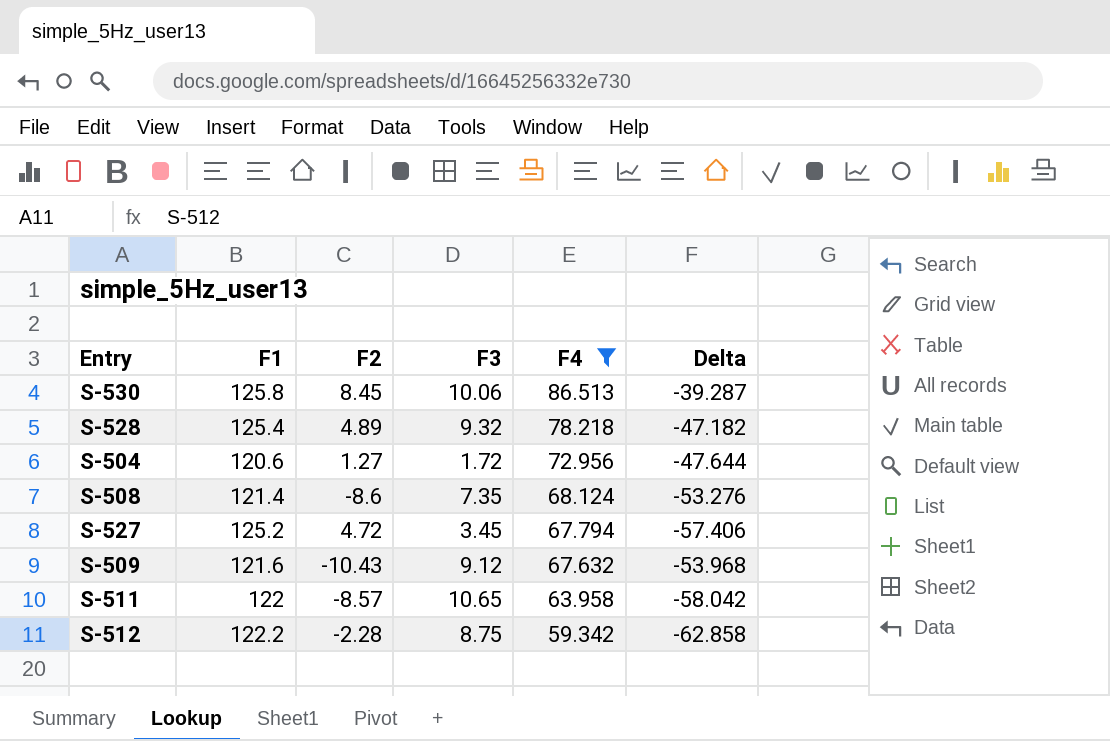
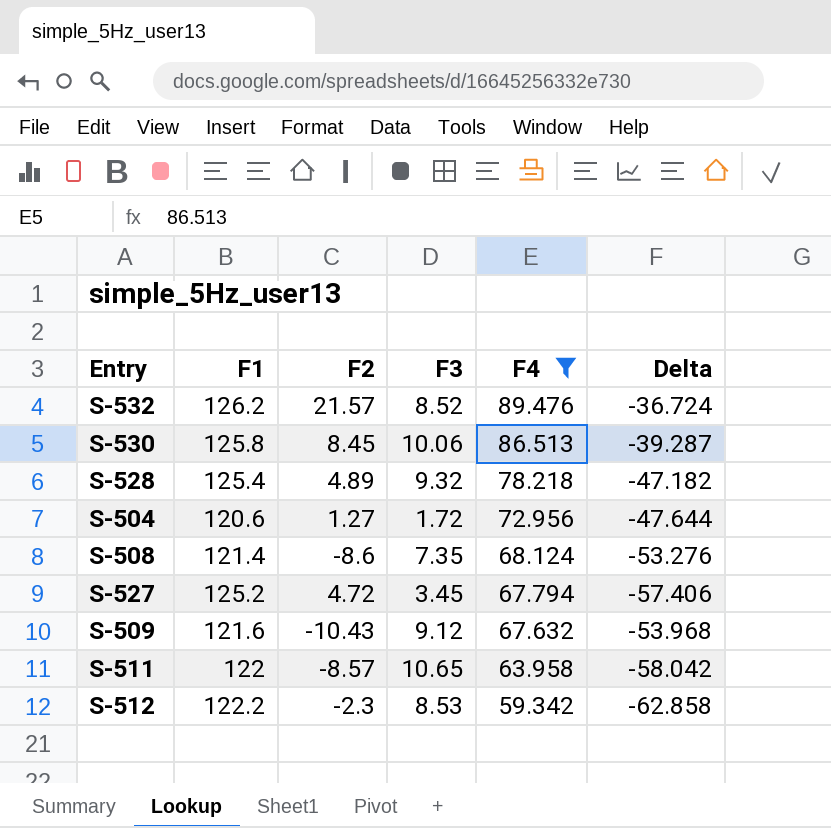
row S-532: none -> 126.2 | 21.57 | 8.52 | 89.476 | -36.724
S-512 | F2: -2.28 -> -2.3
S-512 | F3: 8.75 -> 8.53

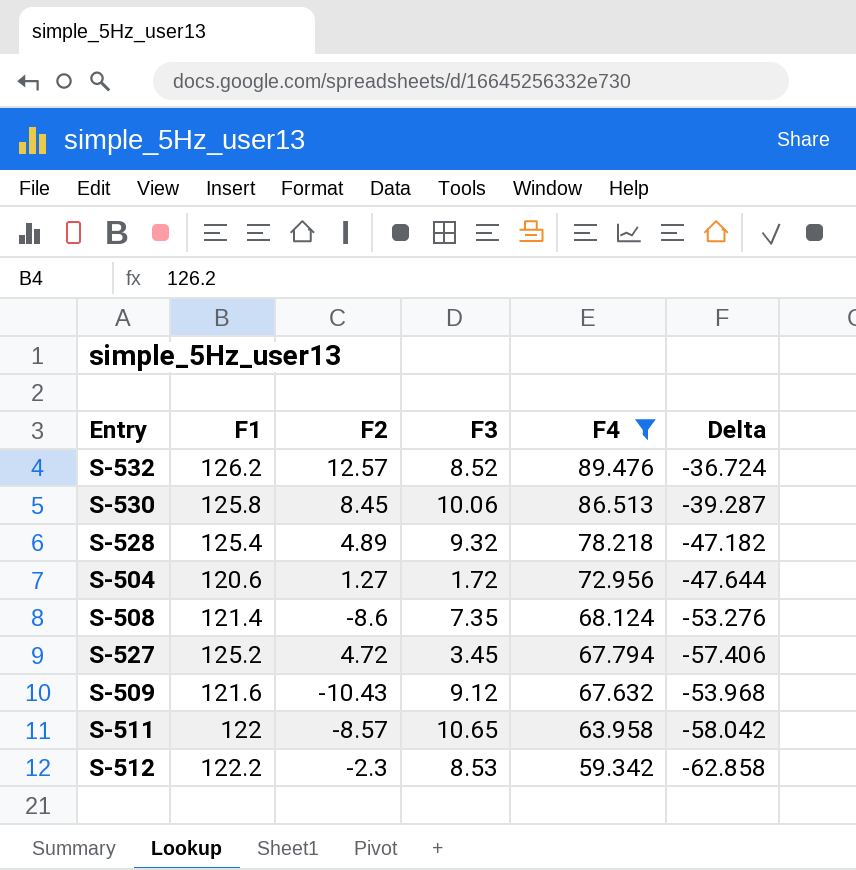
S-532 | F2: 21.57 -> 12.57

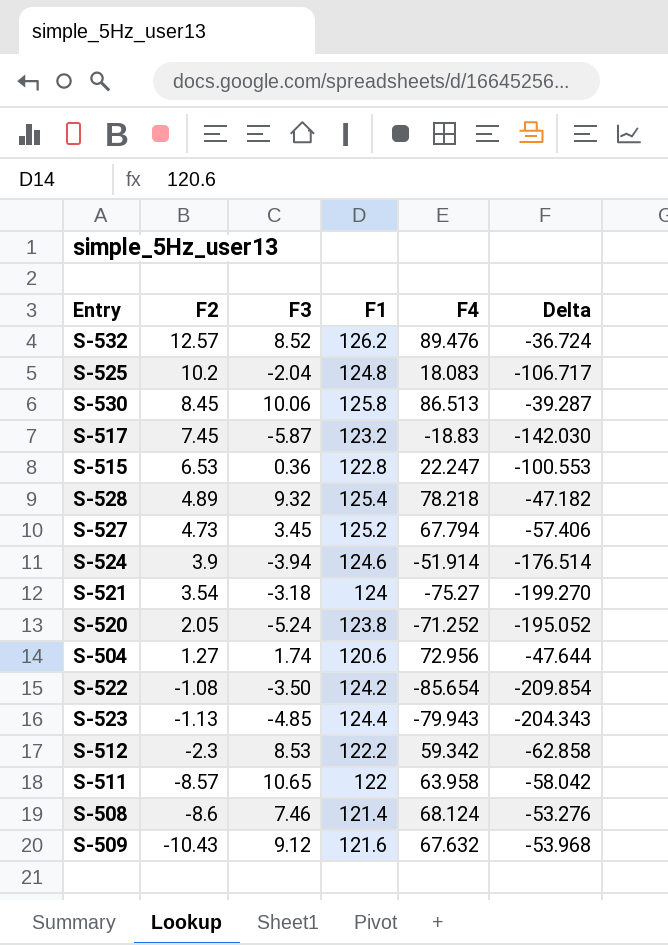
filter: F4 >= 59.342 -> none
row order: F4 descending -> F2 descending
column F1 | position: 2 -> 4
S-527 | F2: 4.72 -> 4.73
S-504 | F3: 1.72 -> 1.74
S-508 | F3: 7.35 -> 7.46

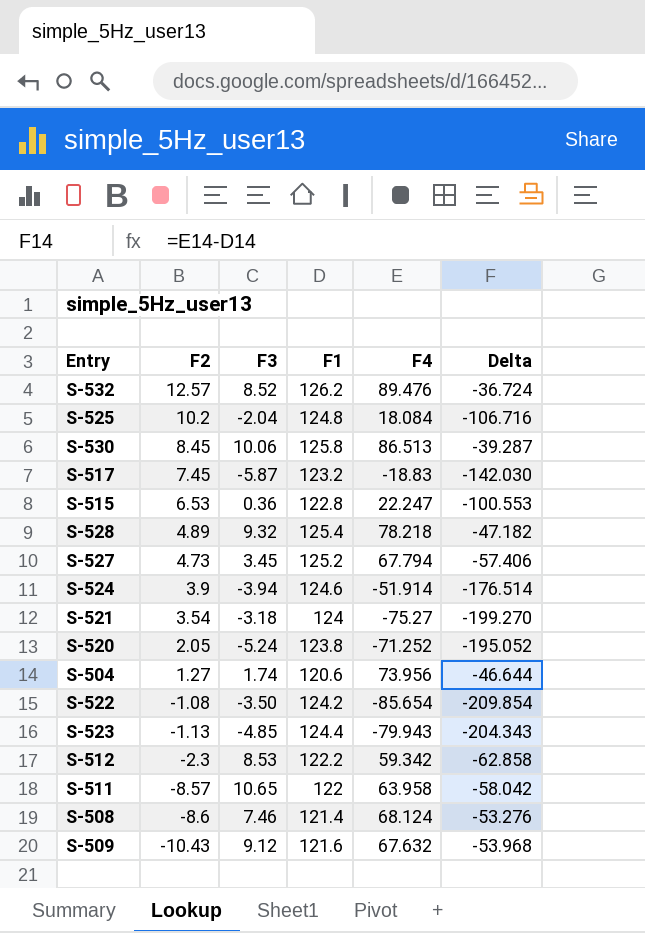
S-525 | F4: 18.083 -> 18.084
S-525 | Delta: -106.717 -> -106.716
S-504 | F4: 72.956 -> 73.956
S-504 | Delta: -47.644 -> -46.644

